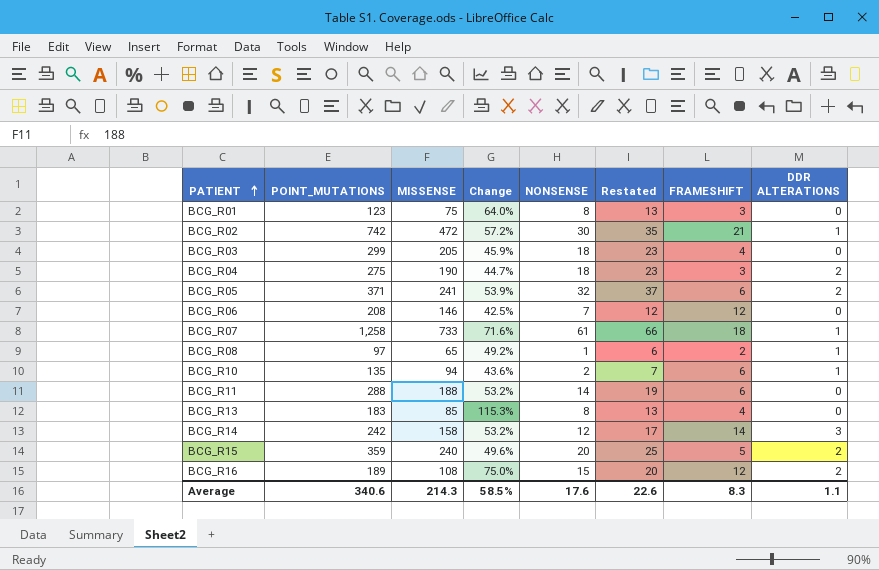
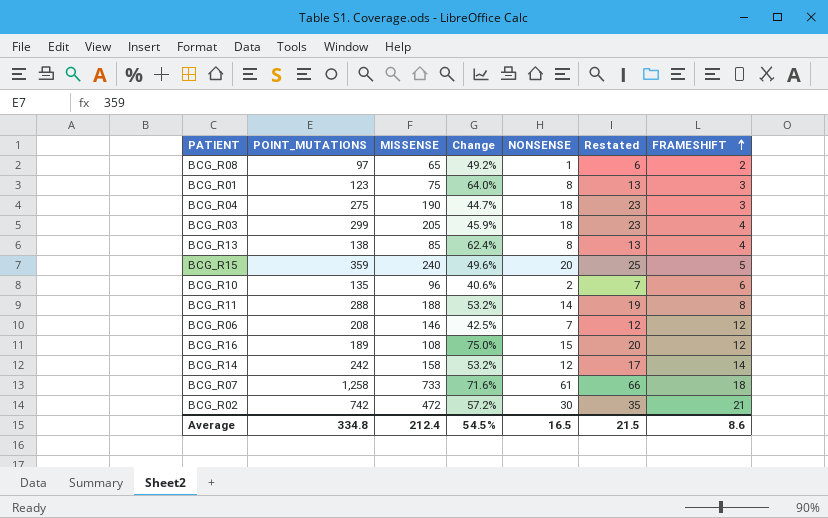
row order: PATIENT ascending -> FRAMESHIFT ascending
column DDR ALTERATIONS | position: 8 -> none
row BCG_R05: 371 | 241 | 53.9% | 32 | 37 | 6 | 2 -> none
BCG_R13 | POINT_MUTATIONS: 183 -> 138
BCG_R13 | Change: 115.3% -> 62.4%
BCG_R10 | MISSENSE: 94 -> 96
BCG_R10 | Change: 43.6% -> 40.6%
BCG_R11 | FRAMESHIFT: 6 -> 8
Average | POINT_MUTATIONS: 340.6 -> 334.8
Average | MISSENSE: 214.3 -> 212.4
Average | Change: 58.5% -> 54.5%
Average | NONSENSE: 17.6 -> 16.5
Average | Restated: 22.6 -> 21.5
Average | FRAMESHIFT: 8.3 -> 8.6

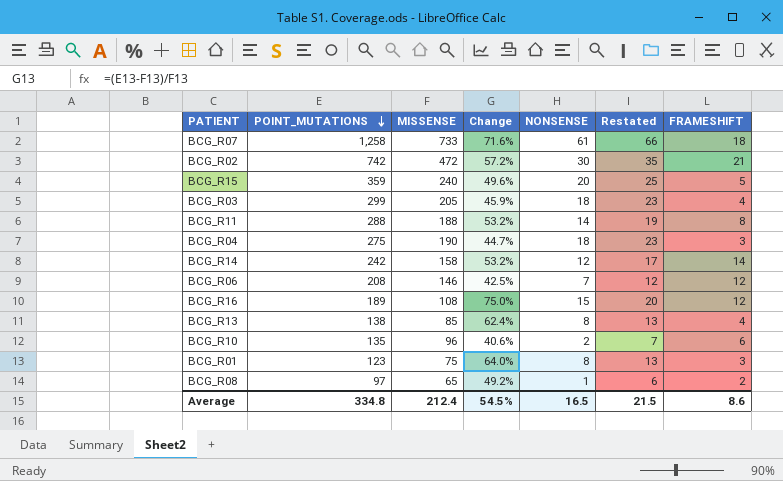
row order: FRAMESHIFT ascending -> POINT_MUTATIONS descending

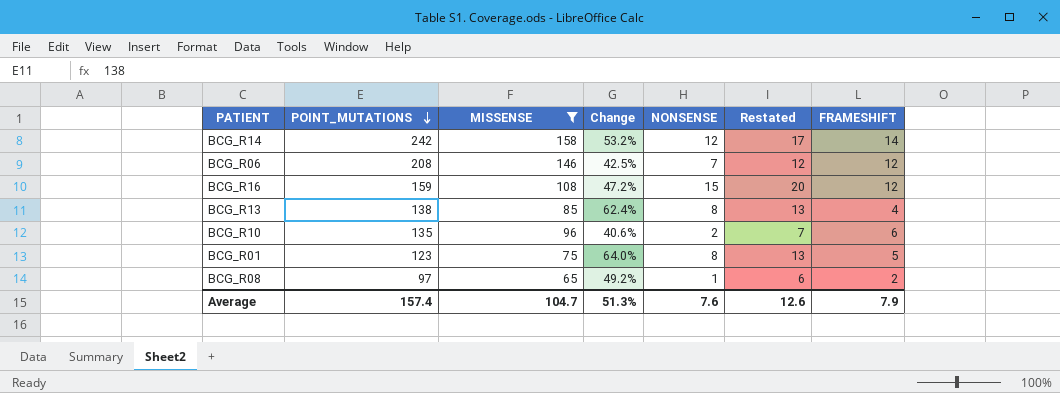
filter: none -> MISSENSE <= 158
BCG_R16 | POINT_MUTATIONS: 189 -> 159
BCG_R16 | Change: 75.0% -> 47.2%
BCG_R01 | FRAMESHIFT: 3 -> 5
Average | POINT_MUTATIONS: 334.8 -> 157.4
Average | MISSENSE: 212.4 -> 104.7
Average | Change: 54.5% -> 51.3%
Average | NONSENSE: 16.5 -> 7.6
Average | Restated: 21.5 -> 12.6
Average | FRAMESHIFT: 8.6 -> 7.9

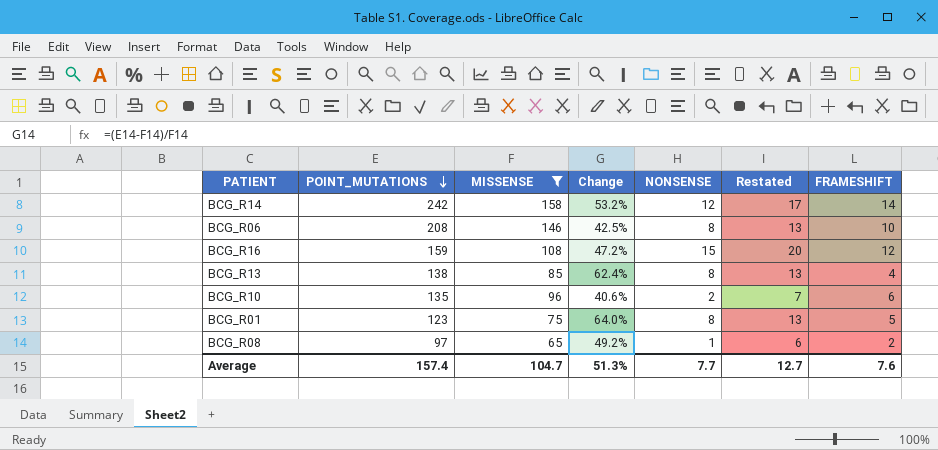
BCG_R06 | NONSENSE: 7 -> 8
BCG_R06 | Restated: 12 -> 13
BCG_R06 | FRAMESHIFT: 12 -> 10
Average | NONSENSE: 7.6 -> 7.7
Average | Restated: 12.6 -> 12.7
Average | FRAMESHIFT: 7.9 -> 7.6

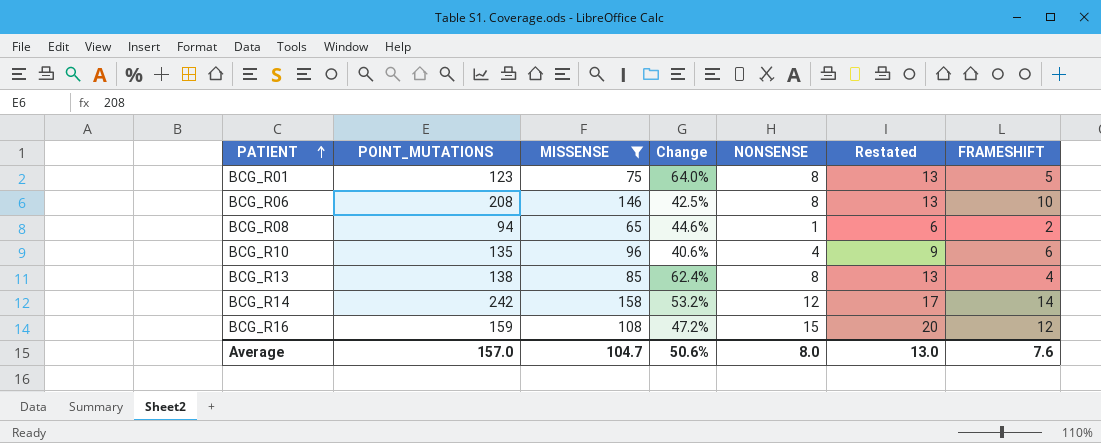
row order: POINT_MUTATIONS descending -> PATIENT ascending
BCG_R08 | POINT_MUTATIONS: 97 -> 94
BCG_R08 | Change: 49.2% -> 44.6%
BCG_R10 | NONSENSE: 2 -> 4
BCG_R10 | Restated: 7 -> 9
Average | POINT_MUTATIONS: 157.4 -> 157.0
Average | Change: 51.3% -> 50.6%
Average | NONSENSE: 7.7 -> 8.0
Average | Restated: 12.7 -> 13.0

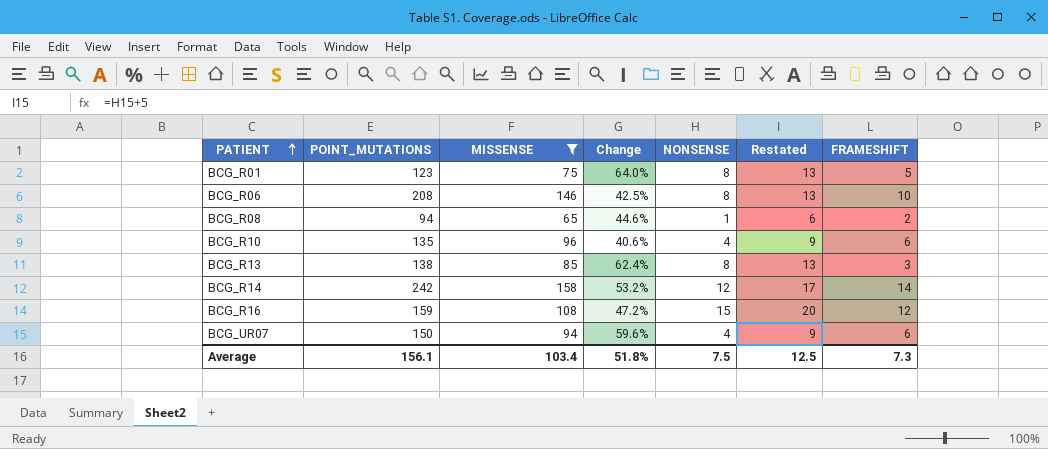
BCG_R13 | FRAMESHIFT: 4 -> 3
row BCG_UR07: none -> 150 | 94 | 59.6% | 4 | 9 | 6
Average | POINT_MUTATIONS: 157.0 -> 156.1
Average | MISSENSE: 104.7 -> 103.4
Average | Change: 50.6% -> 51.8%
Average | NONSENSE: 8.0 -> 7.5
Average | Restated: 13.0 -> 12.5
Average | FRAMESHIFT: 7.6 -> 7.3

